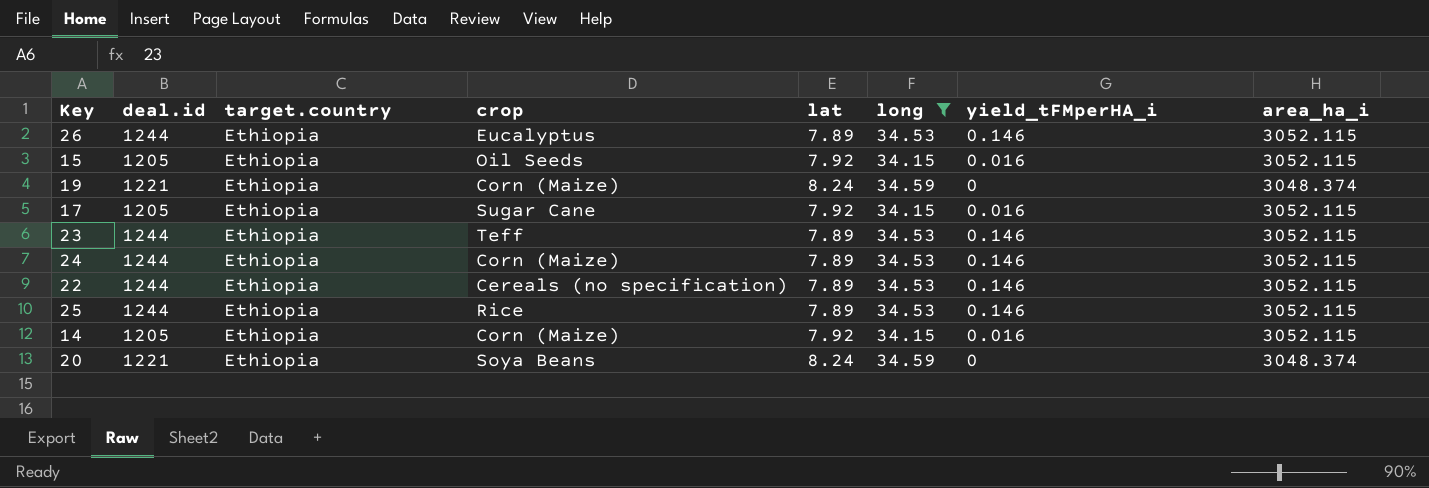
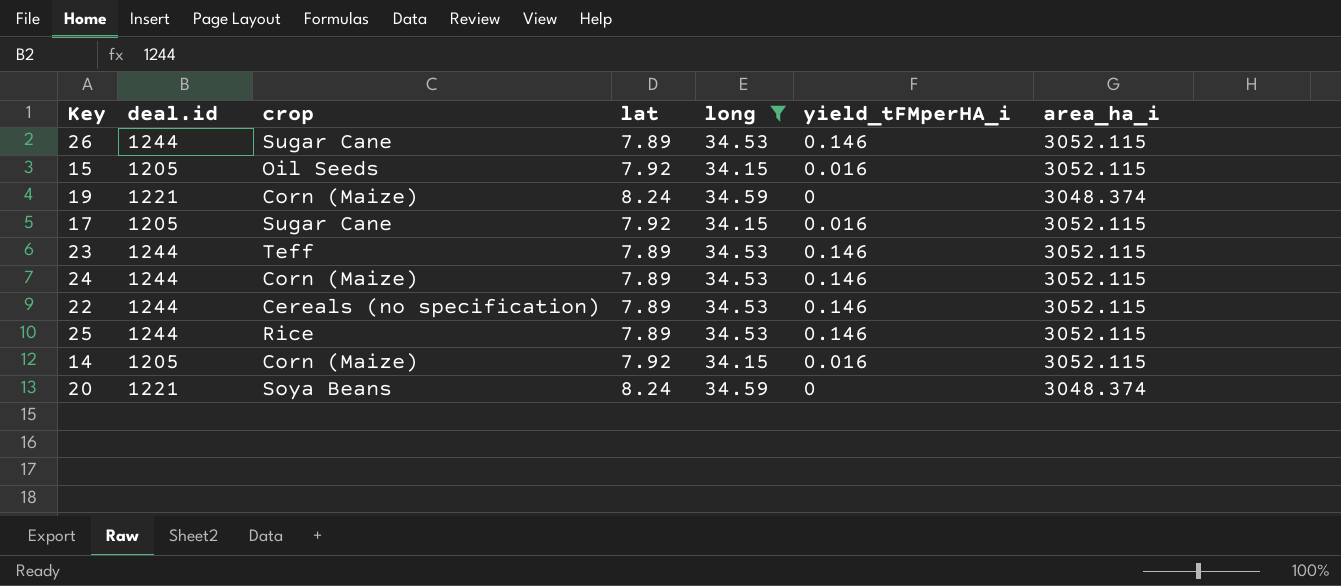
column target.country | position: 3 -> none
26 | crop: Eucalyptus -> Sugar Cane

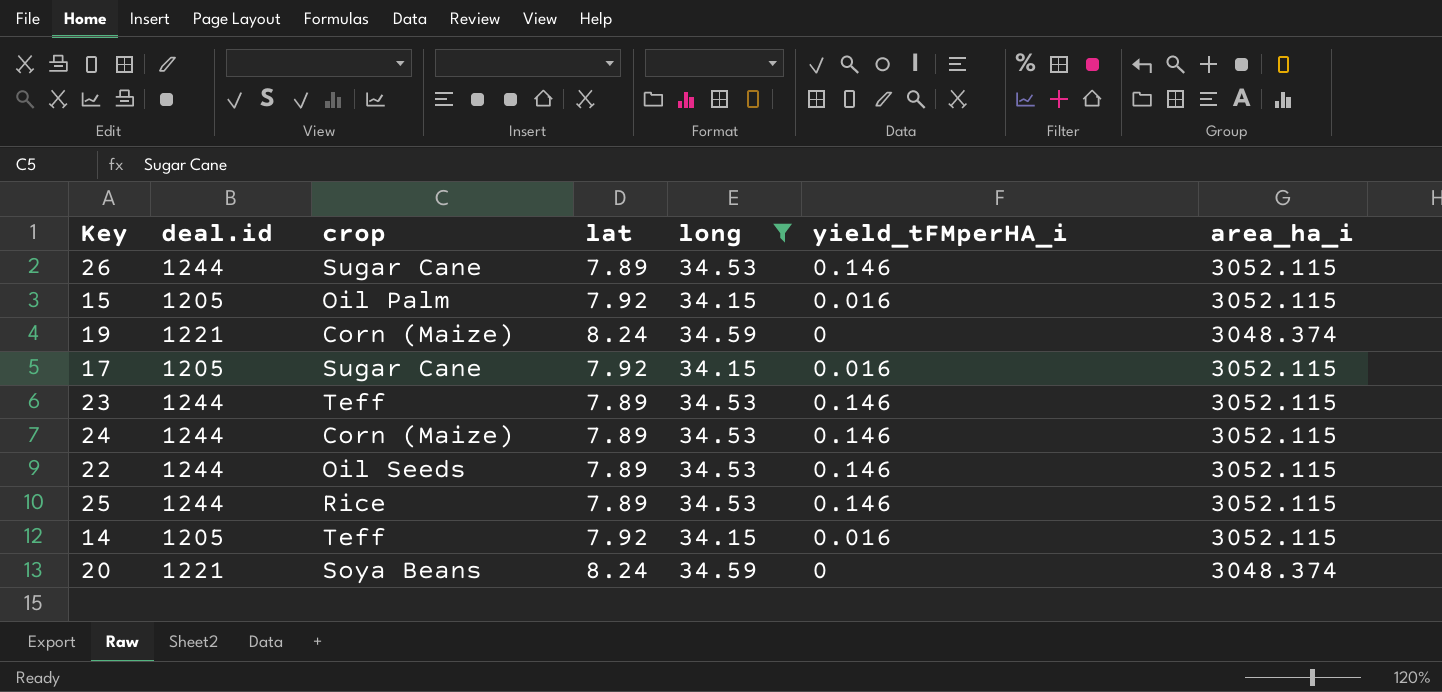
15 | crop: Oil Seeds -> Oil Palm
22 | crop: Cereals (no specification) -> Oil Seeds
14 | crop: Corn (Maize) -> Teff

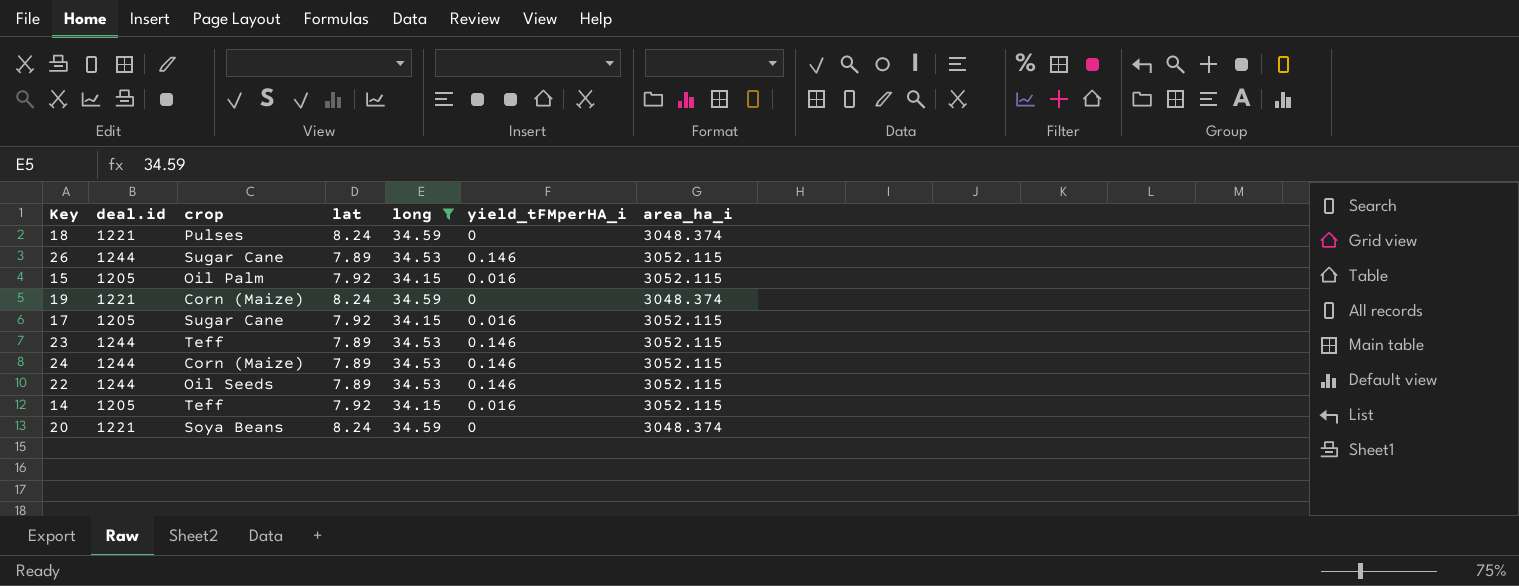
row 25: 1244 | Rice | 7.89 | 34.53 | 0.146 | 3052.115 -> none
row 18: none -> 1221 | Pulses | 8.24 | 34.59 | 0 | 3048.374

